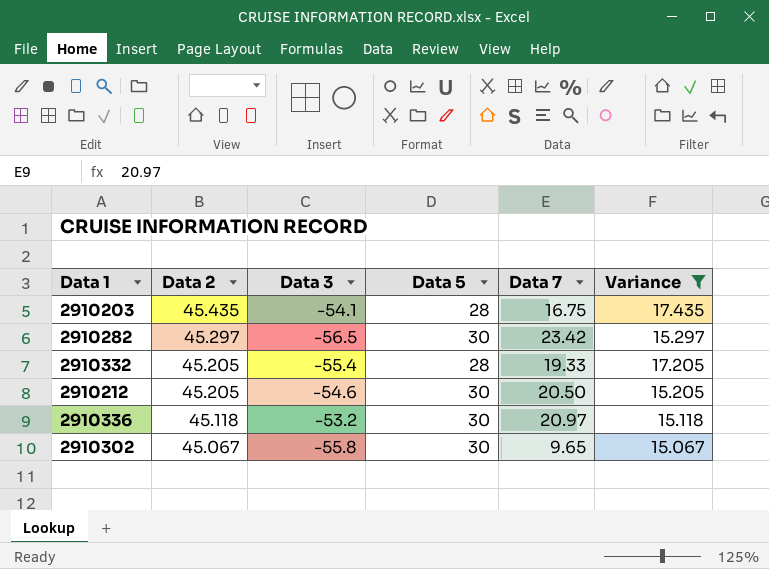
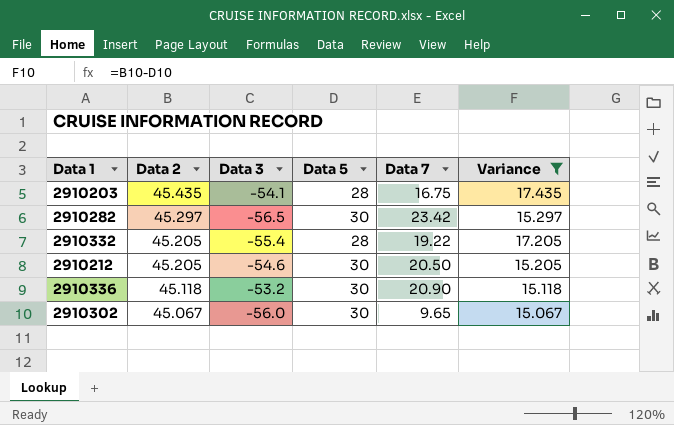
2910332 | Data 7: 19.33 -> 19.22
2910336 | Data 7: 20.97 -> 20.90
2910302 | Data 3: -55.8 -> -56.0

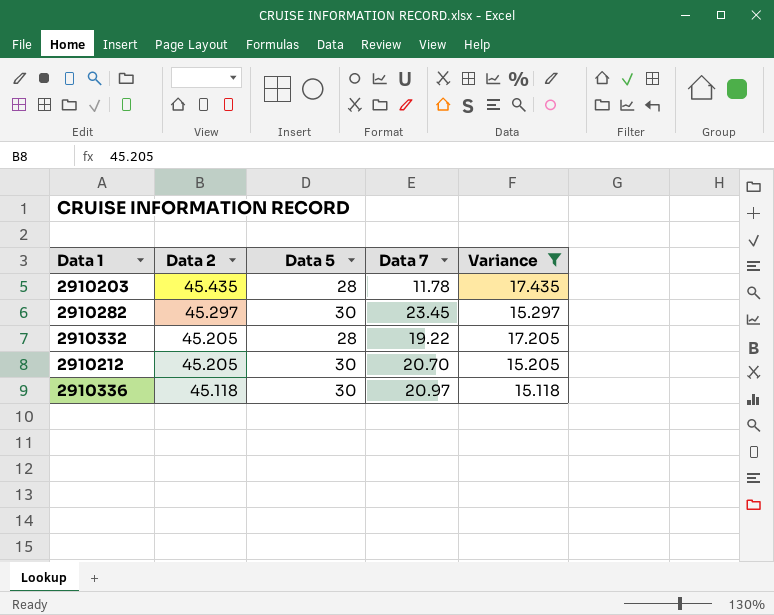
column Data 3 | position: 3 -> none
row 2910302: 45.067 | -56.0 | 30 | 9.65 | 15.067 -> none
2910203 | Data 7: 16.75 -> 11.78
2910282 | Data 7: 23.42 -> 23.45
2910212 | Data 7: 20.50 -> 20.70
2910336 | Data 7: 20.90 -> 20.97

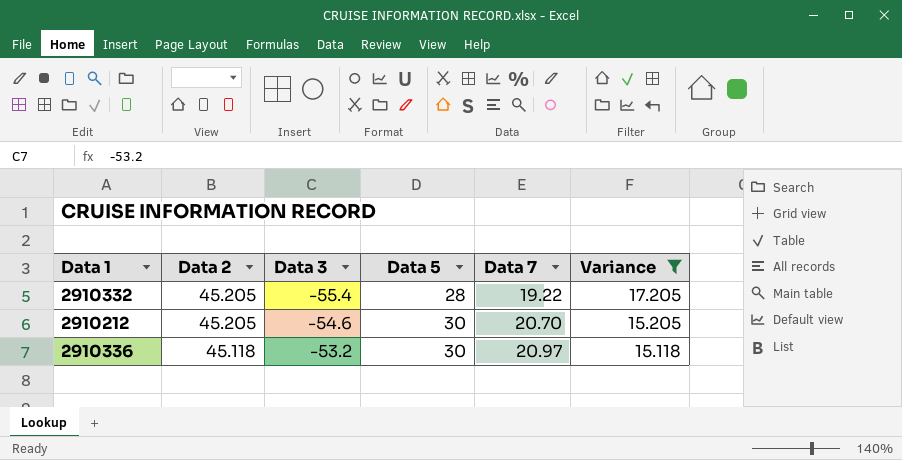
column Data 3 | position: none -> 3
row 2910203: 45.435 | 28 | 11.78 | 17.435 -> none
row 2910282: 45.297 | 30 | 23.45 | 15.297 -> none

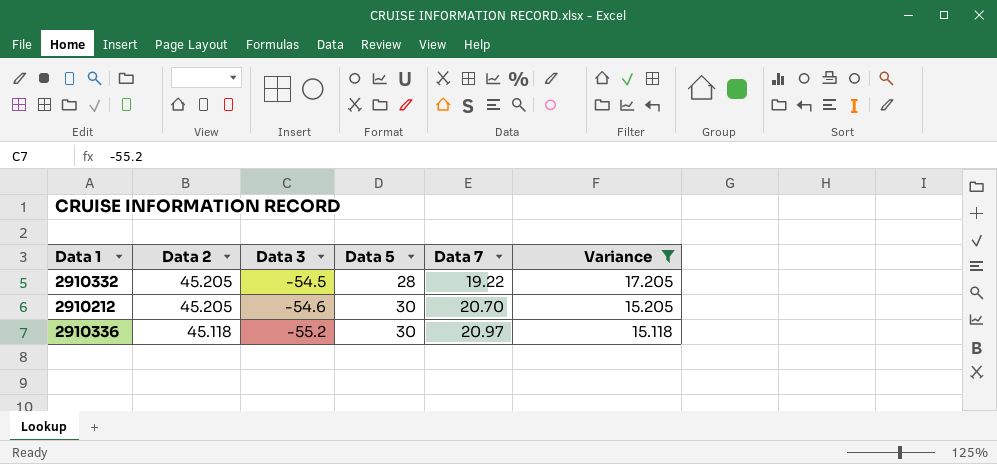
2910332 | Data 3: -55.4 -> -54.5
2910336 | Data 3: -53.2 -> -55.2

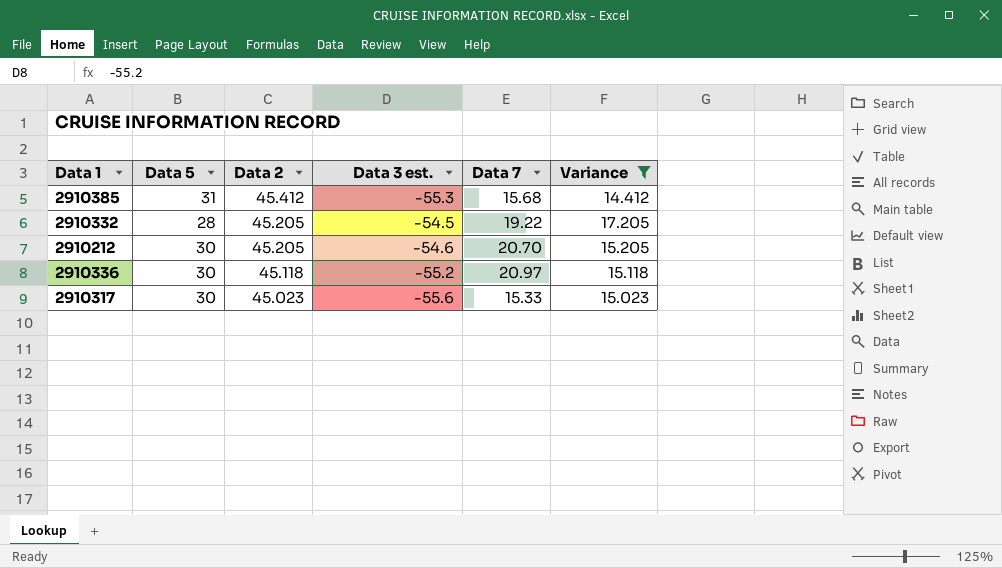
column Data 5 | position: 4 -> 2
column name: Data 3 -> Data 3 est.
row 2910385: none -> 31 | 45.412 | -55.3 | 15.68 | 14.412
row 2910317: none -> 30 | 45.023 | -55.6 | 15.33 | 15.023

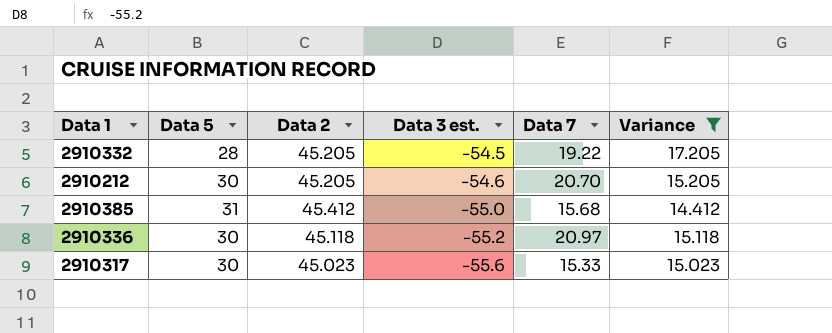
row order: Data 2 descending -> Data 3 est. descending
2910385 | Data 3 est.: -55.3 -> -55.0

